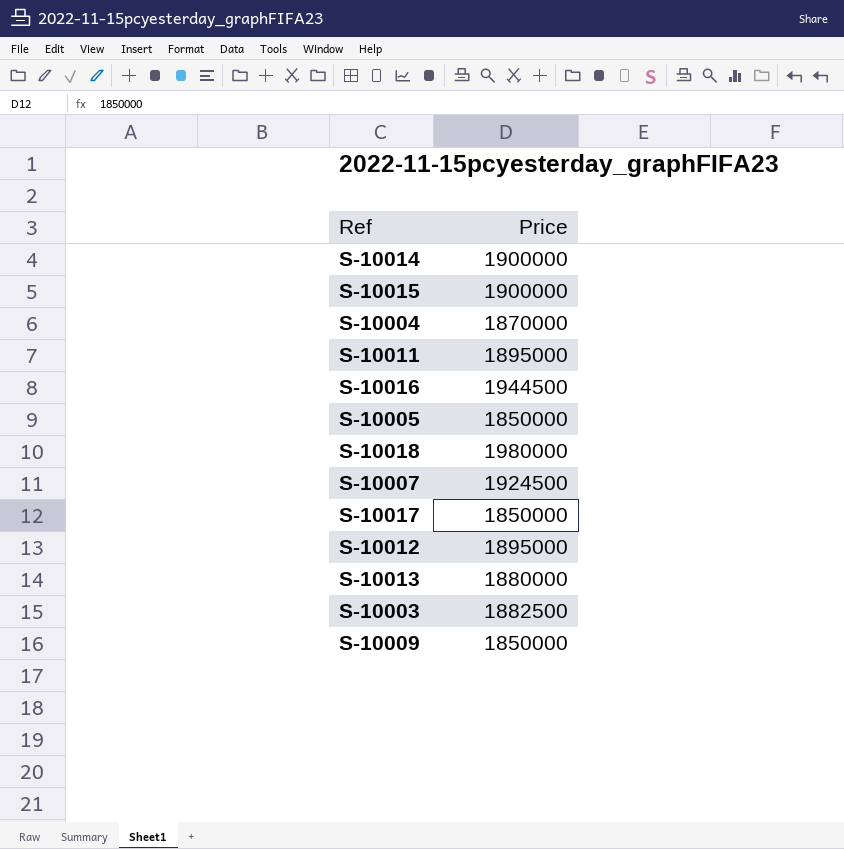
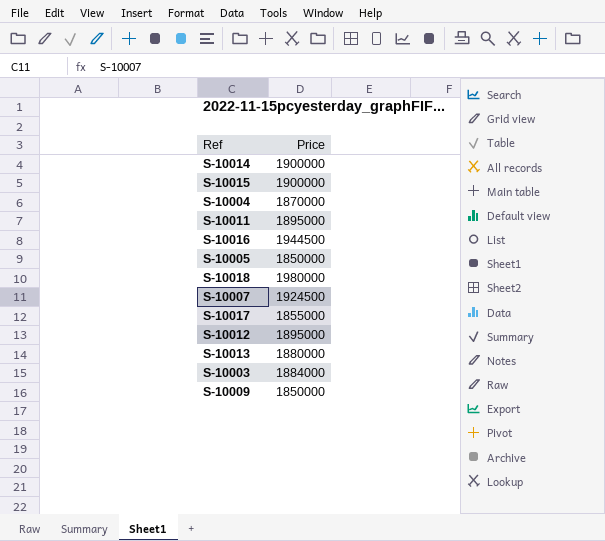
S-10017 | Price: 1850000 -> 1855000
S-10003 | Price: 1882500 -> 1884000

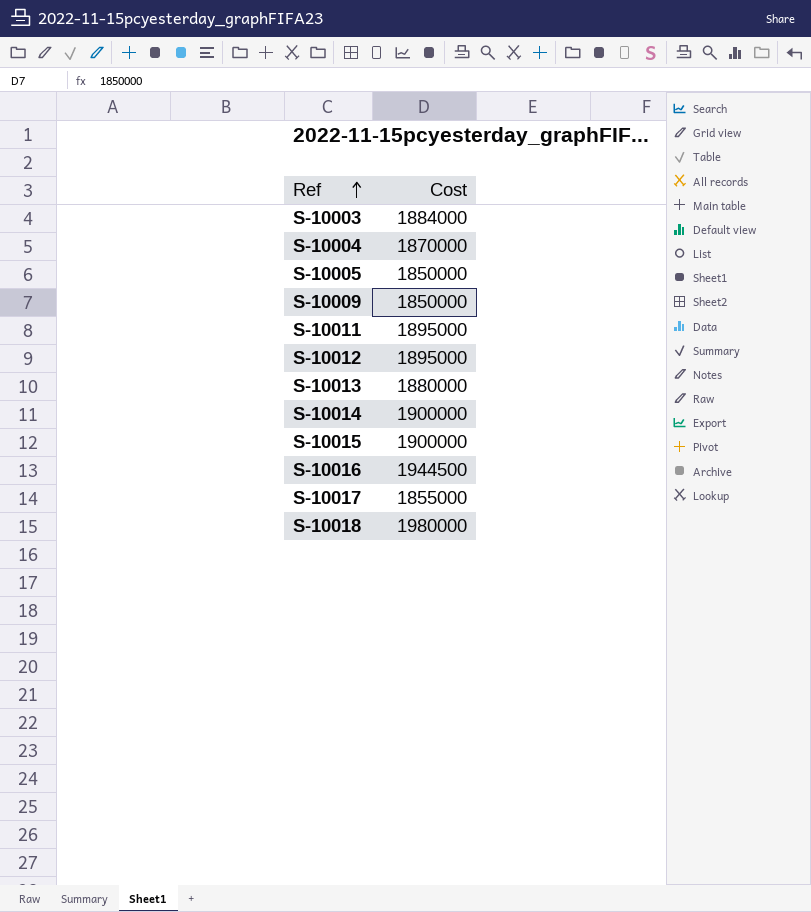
row order: none -> Ref ascending
column name: Price -> Cost
row S-10007: 1924500 -> none

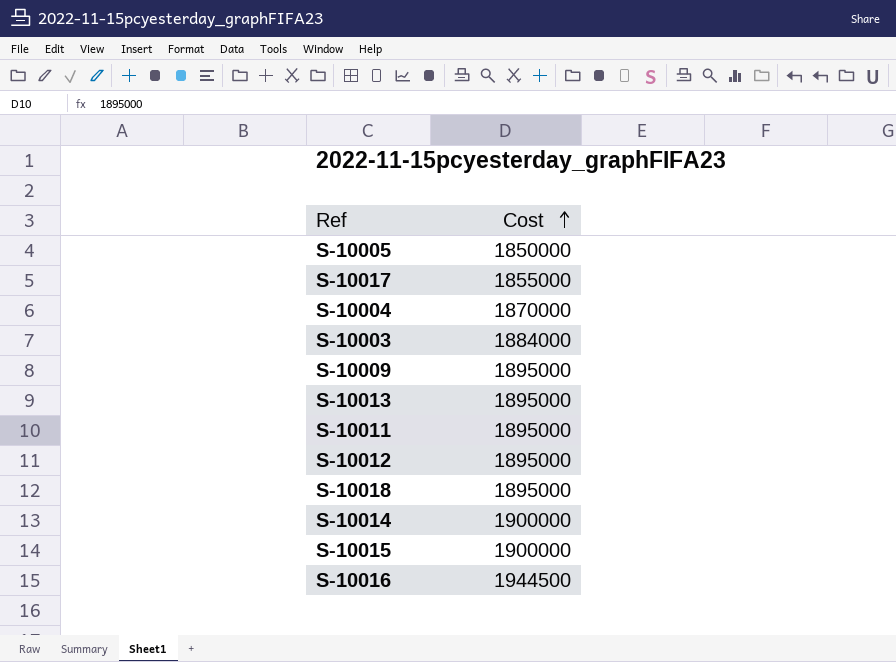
row order: Ref ascending -> Cost ascending
S-10009 | Cost: 1850000 -> 1895000
S-10013 | Cost: 1880000 -> 1895000
S-10018 | Cost: 1980000 -> 1895000

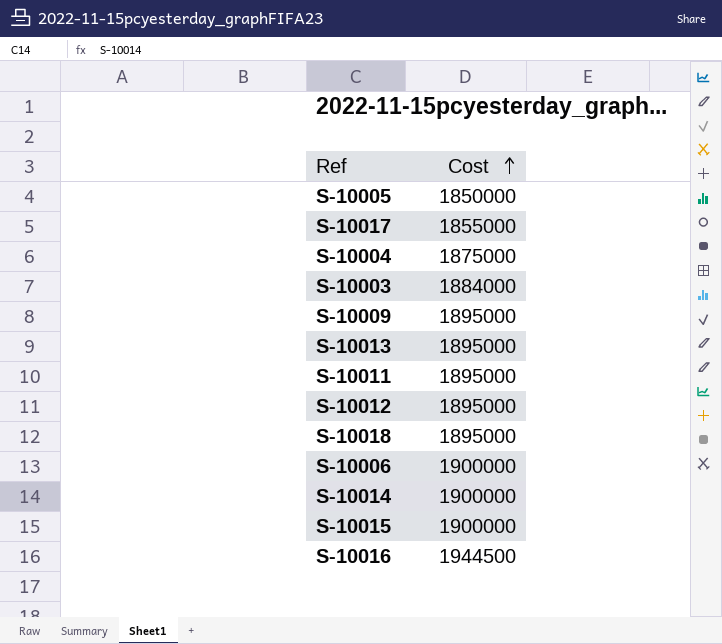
S-10004 | Cost: 1870000 -> 1875000
row S-10006: none -> 1900000

